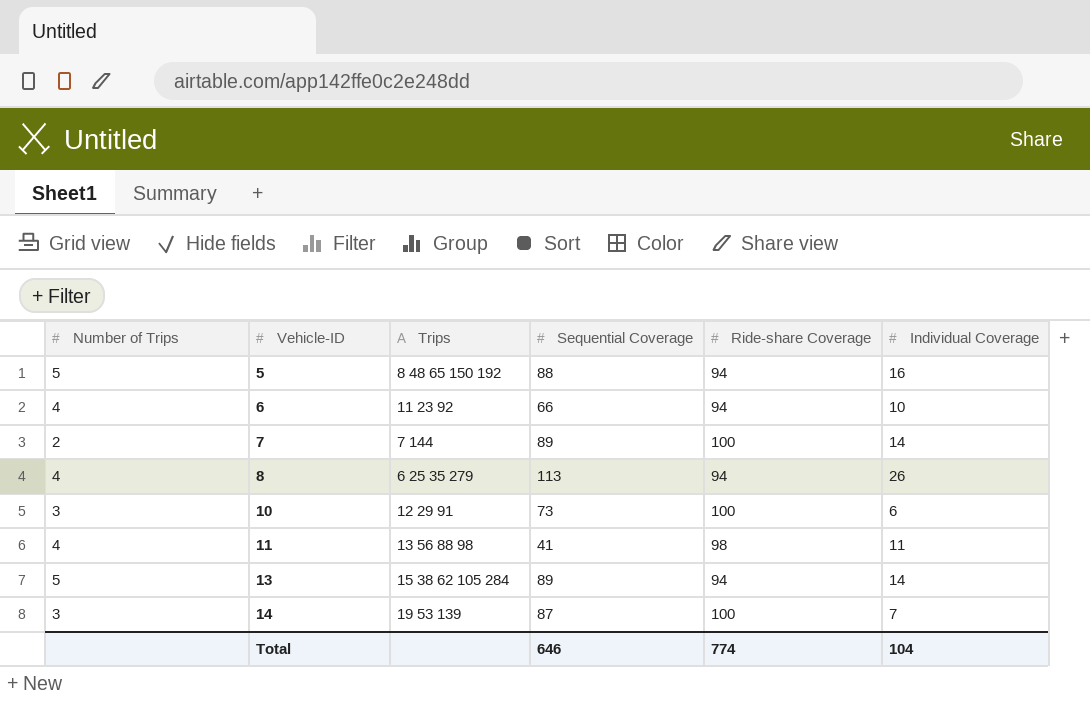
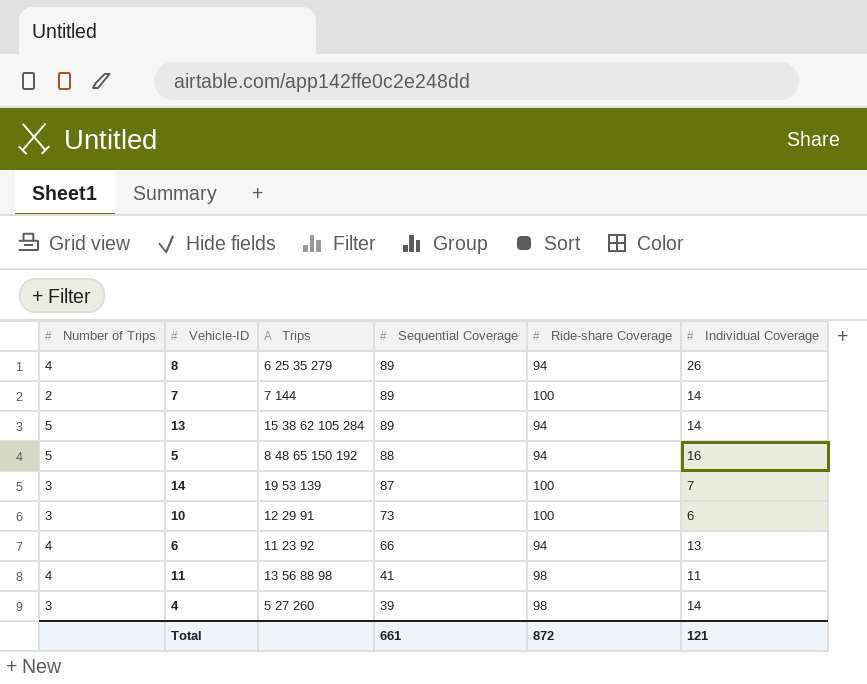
row order: Vehicle-ID ascending -> Sequential Coverage descending
8 | Sequential Coverage: 113 -> 89
6 | Individual Coverage: 10 -> 13
row 4: none -> 3 | 5 27 260 | 39 | 98 | 14
Total | Sequential Coverage: 646 -> 661
Total | Ride-share Coverage: 774 -> 872
Total | Individual Coverage: 104 -> 121

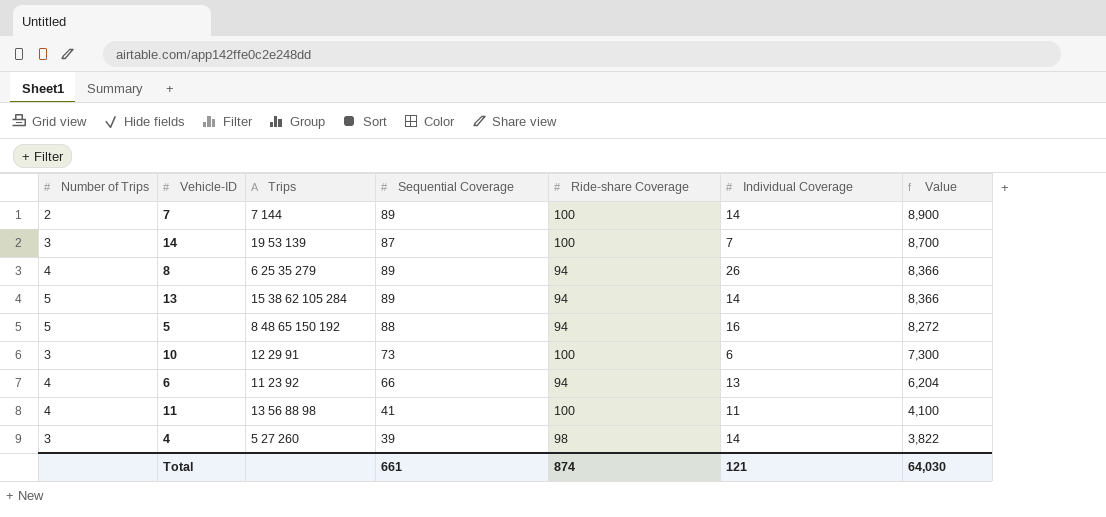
row order: Sequential Coverage descending -> Value descending
column Value | formula: none -> [Sequential Coverage] * [Ride-share Coverage]
11 | Ride-share Coverage: 98 -> 100
Total | Ride-share Coverage: 872 -> 874

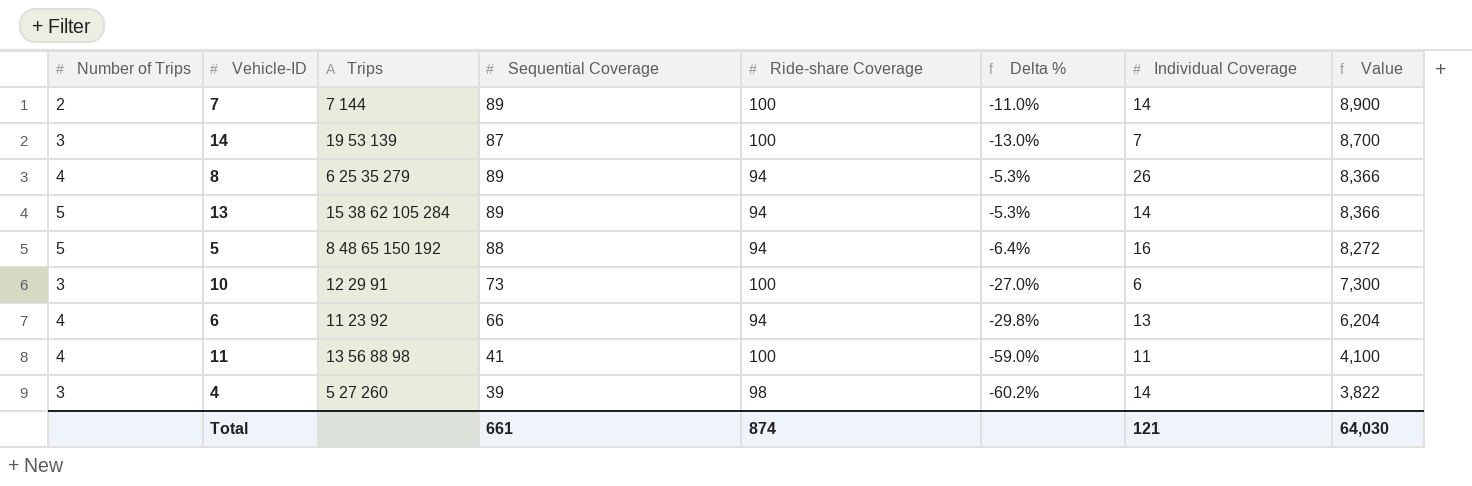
column Delta % | formula: none -> ([Sequential Coverage] - [Ride-share Coverage]) / [Ride-share Coverage]

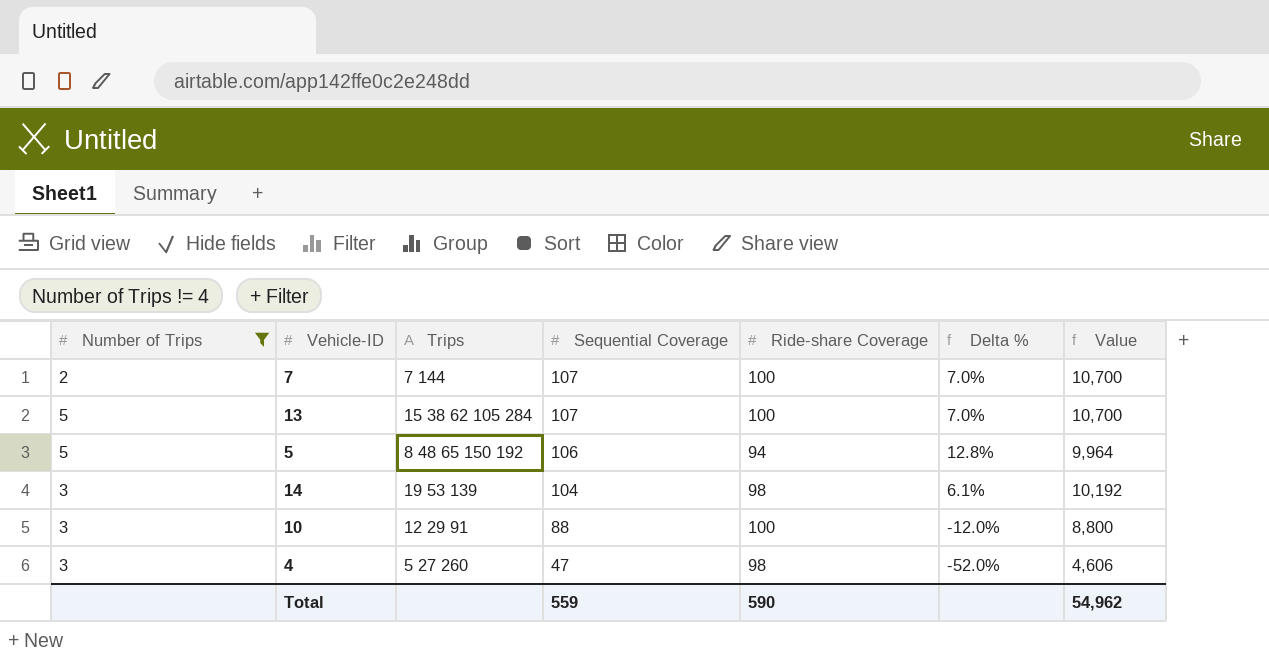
filter: none -> Number of Trips != 4
row order: Value descending -> Sequential Coverage descending
column Individual Coverage | position: 7 -> none
7 | Sequential Coverage: 89 -> 107
7 | Delta %: -11.0% -> 7.0%
7 | Value: 8,900 -> 10,700
13 | Sequential Coverage: 89 -> 107
13 | Ride-share Coverage: 94 -> 100
13 | Delta %: -5.3% -> 7.0%
13 | Value: 8,366 -> 10,700
5 | Sequential Coverage: 88 -> 106
5 | Delta %: -6.4% -> 12.8%
5 | Value: 8,272 -> 9,964
14 | Sequential Coverage: 87 -> 104
14 | Ride-share Coverage: 100 -> 98
14 | Delta %: -13.0% -> 6.1%
14 | Value: 8,700 -> 10,192
10 | Sequential Coverage: 73 -> 88
10 | Delta %: -27.0% -> -12.0%
10 | Value: 7,300 -> 8,800
4 | Sequential Coverage: 39 -> 47
4 | Delta %: -60.2% -> -52.0%
4 | Value: 3,822 -> 4,606
Total | Sequential Coverage: 661 -> 559
Total | Ride-share Coverage: 874 -> 590
Total | Value: 64,030 -> 54,962

